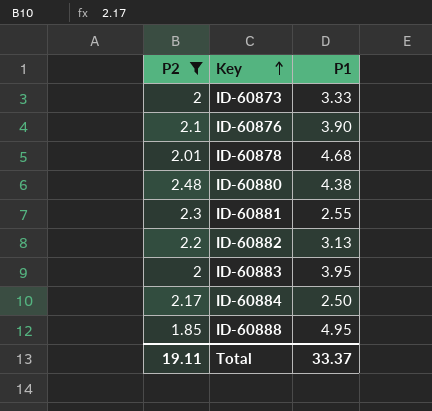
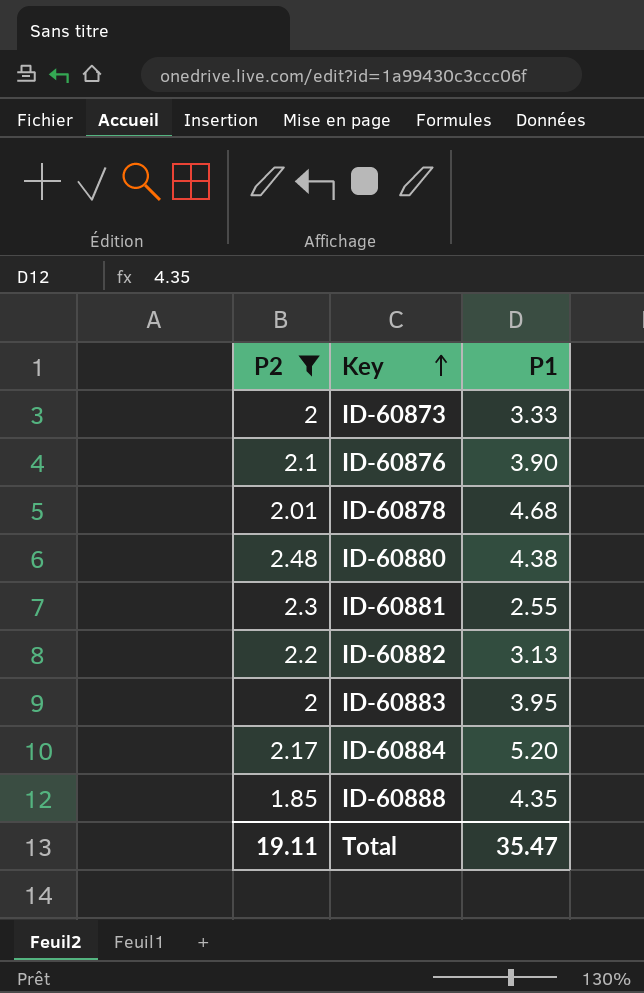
ID-60884 | P1: 2.50 -> 5.20
ID-60888 | P1: 4.95 -> 4.35
Total | P1: 33.37 -> 35.47

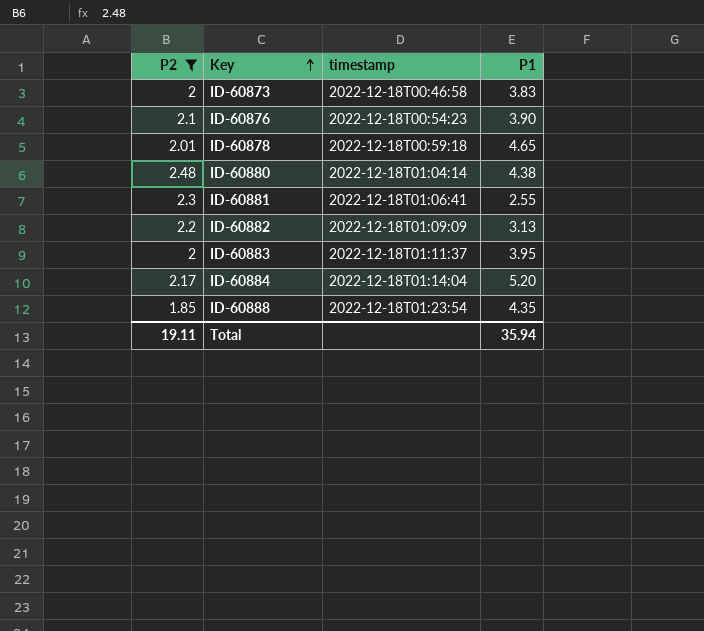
column timestamp | position: none -> 3
ID-60873 | P1: 3.33 -> 3.83
ID-60878 | P1: 4.68 -> 4.65
Total | P1: 35.47 -> 35.94

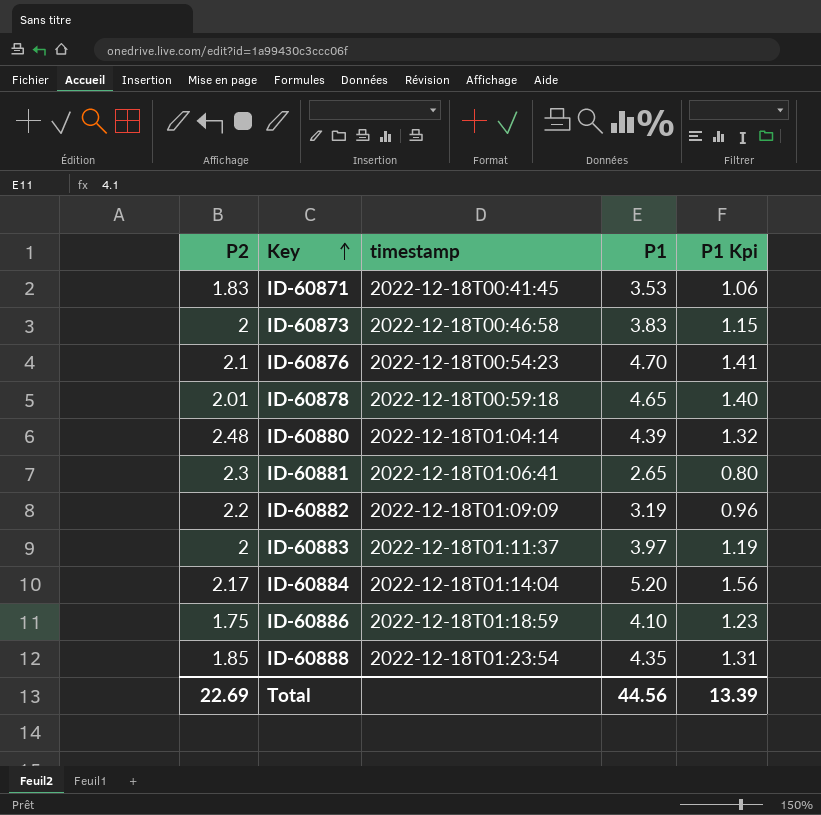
filter: P2 >= 1.85 -> none
column P1 Kpi | formula: none -> [P1] * 0.3
ID-60876 | P1: 3.90 -> 4.70
ID-60880 | P1: 4.38 -> 4.39
ID-60881 | P1: 2.55 -> 2.65
ID-60882 | P1: 3.13 -> 3.19
ID-60883 | P1: 3.95 -> 3.97
Total | P2: 19.11 -> 22.69
Total | P1: 35.94 -> 44.56

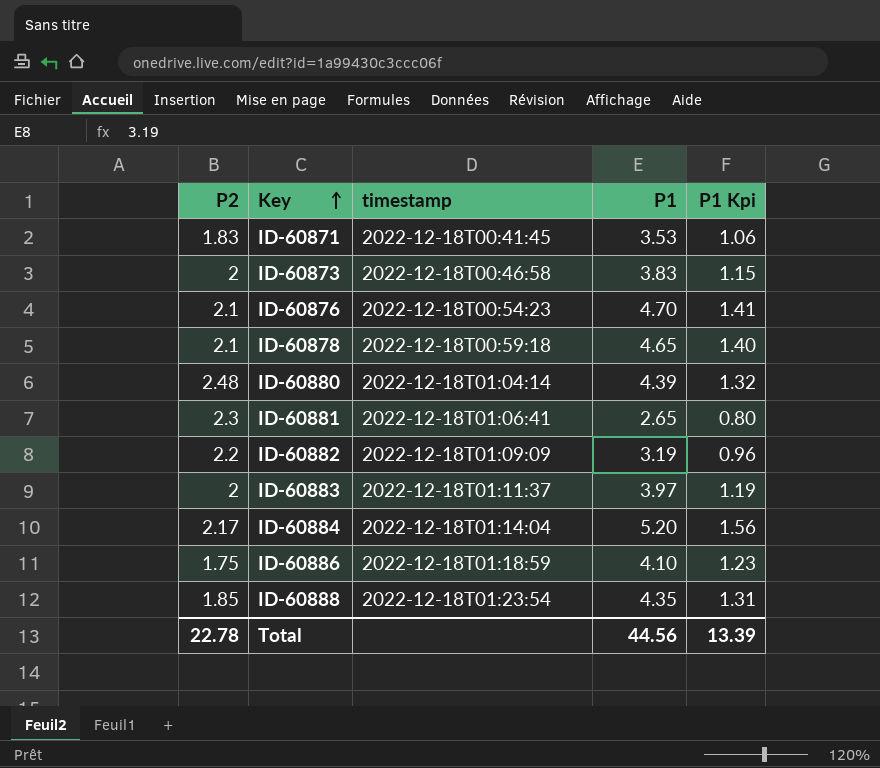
ID-60878 | P2: 2.01 -> 2.1
Total | P2: 22.69 -> 22.78

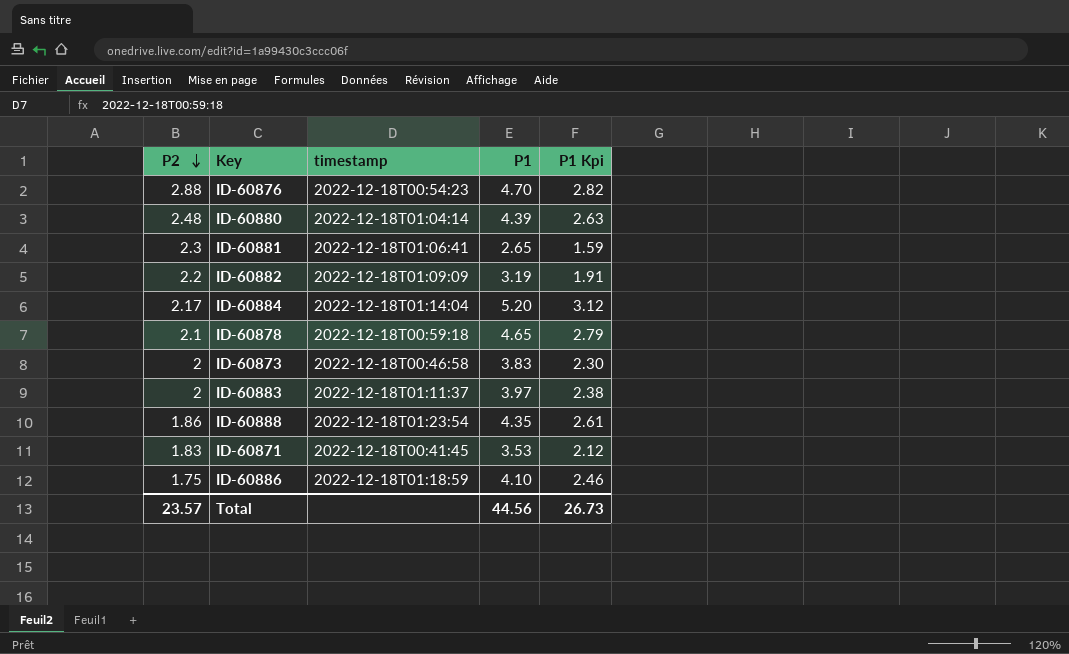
row order: Key ascending -> P2 descending
column P1 Kpi | formula: [P1] * 0.3 -> [P1] * 0.6
ID-60876 | P2: 2.1 -> 2.88
ID-60888 | P2: 1.85 -> 1.86
Total | P2: 22.78 -> 23.57
Total | P1 Kpi: 13.39 -> 26.73

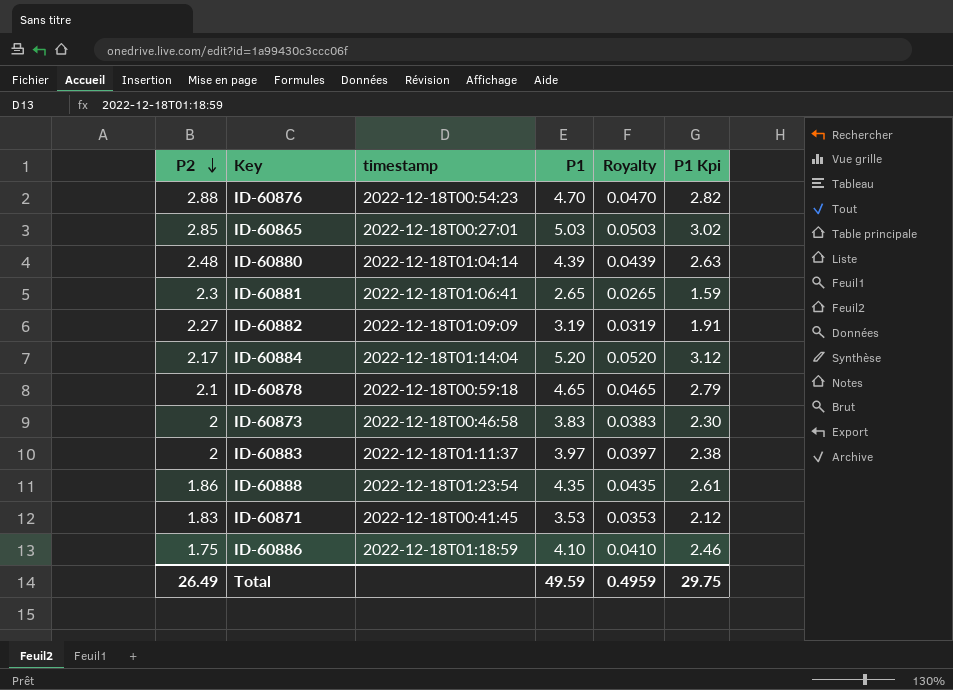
column Royalty | formula: none -> [P1] * 0.01
row ID-60865: none -> 2.85 | 2022-12-18T00:27:01 | 5.03 | 0.0503 | 3.02
ID-60882 | P2: 2.2 -> 2.27
Total | P2: 23.57 -> 26.49
Total | P1: 44.56 -> 49.59
Total | P1 Kpi: 26.73 -> 29.75

